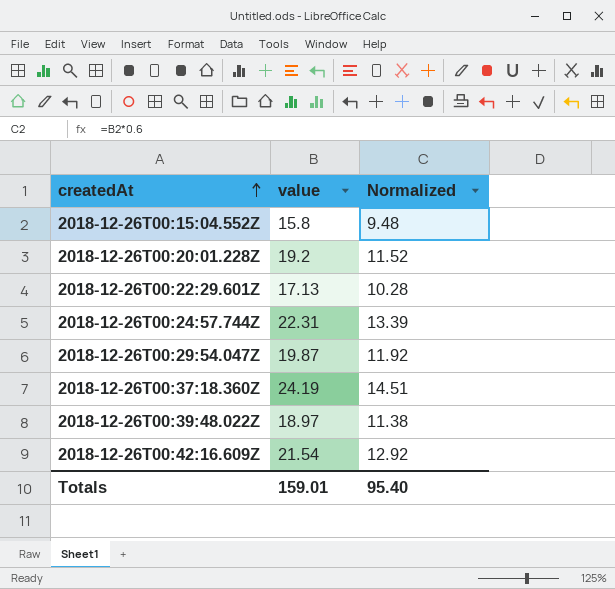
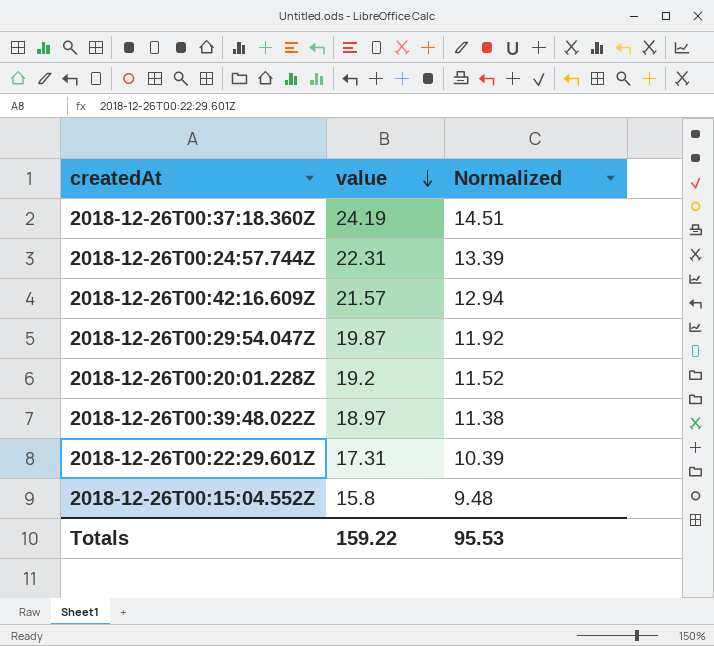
row order: createdAt ascending -> value descending
2018-12-26T00:42:16.609Z | value: 21.54 -> 21.57
2018-12-26T00:42:16.609Z | Normalized: 12.92 -> 12.94
2018-12-26T00:22:29.601Z | value: 17.13 -> 17.31
2018-12-26T00:22:29.601Z | Normalized: 10.28 -> 10.39
Totals | value: 159.01 -> 159.22
Totals | Normalized: 95.40 -> 95.53

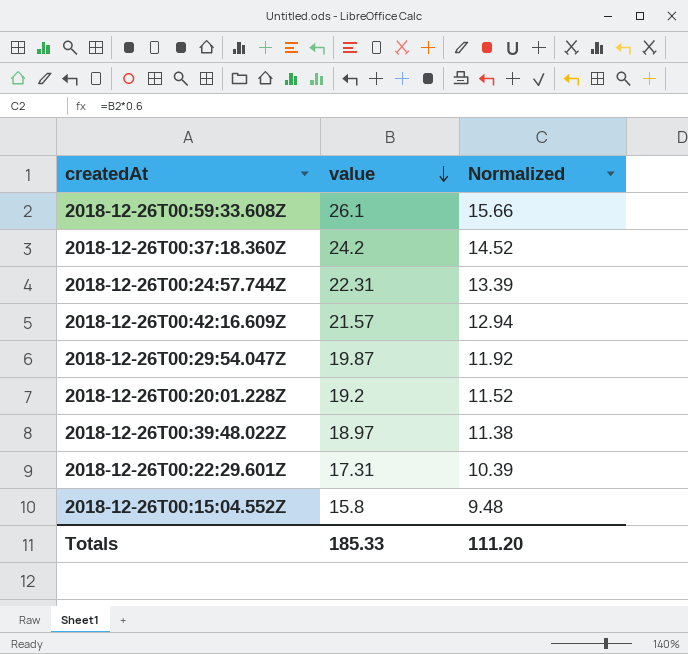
row 2018-12-26T00:59:33.608Z: none -> 26.1 | 15.66
2018-12-26T00:37:18.360Z | value: 24.19 -> 24.2
2018-12-26T00:37:18.360Z | Normalized: 14.51 -> 14.52
Totals | value: 159.22 -> 185.33
Totals | Normalized: 95.53 -> 111.20

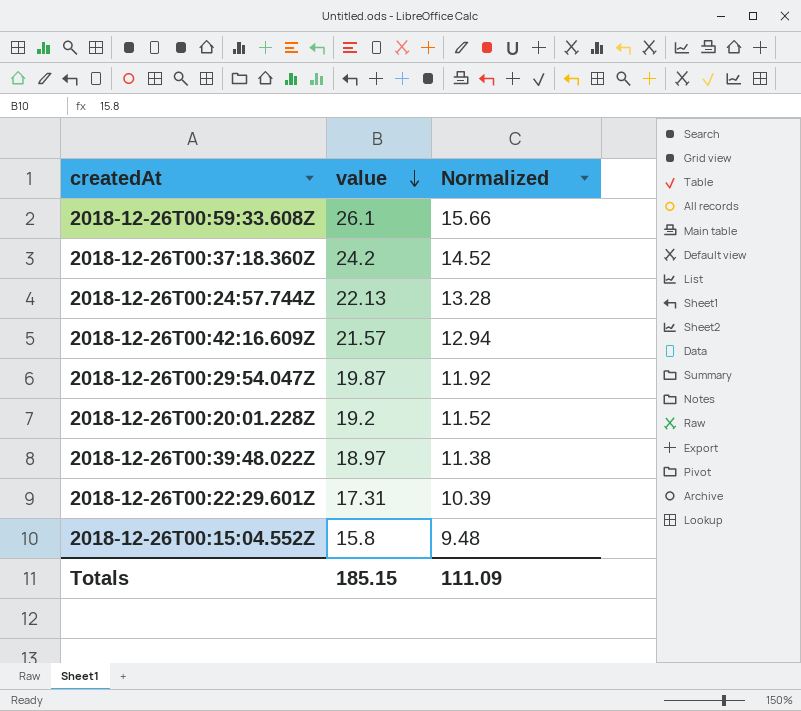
2018-12-26T00:24:57.744Z | value: 22.31 -> 22.13
2018-12-26T00:24:57.744Z | Normalized: 13.39 -> 13.28
Totals | value: 185.33 -> 185.15
Totals | Normalized: 111.20 -> 111.09

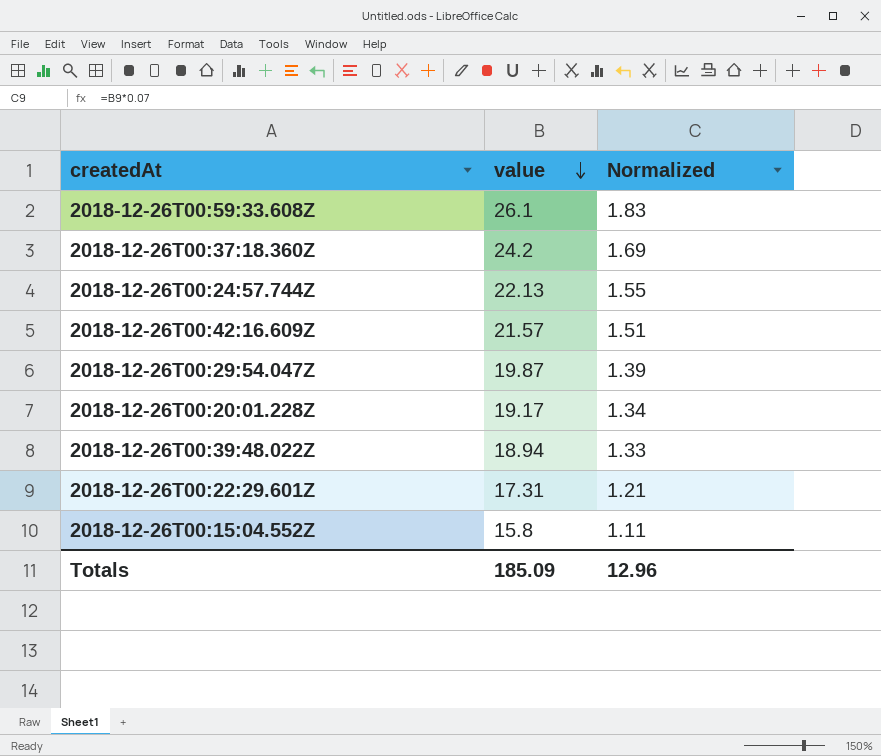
column Normalized | formula: [value] * 0.6 -> [value] * 0.07
2018-12-26T00:20:01.228Z | value: 19.2 -> 19.17
2018-12-26T00:39:48.022Z | value: 18.97 -> 18.94
Totals | value: 185.15 -> 185.09
Totals | Normalized: 111.09 -> 12.96

